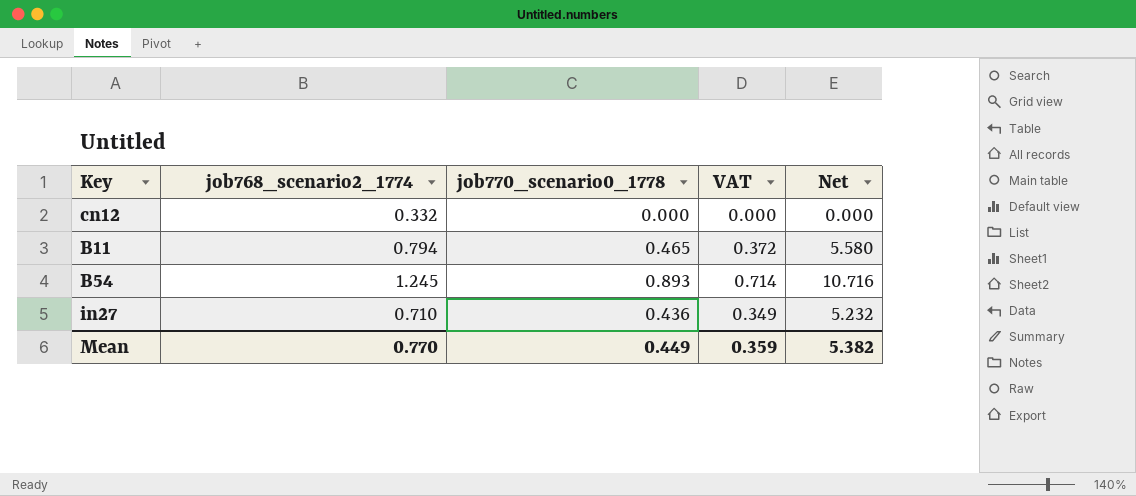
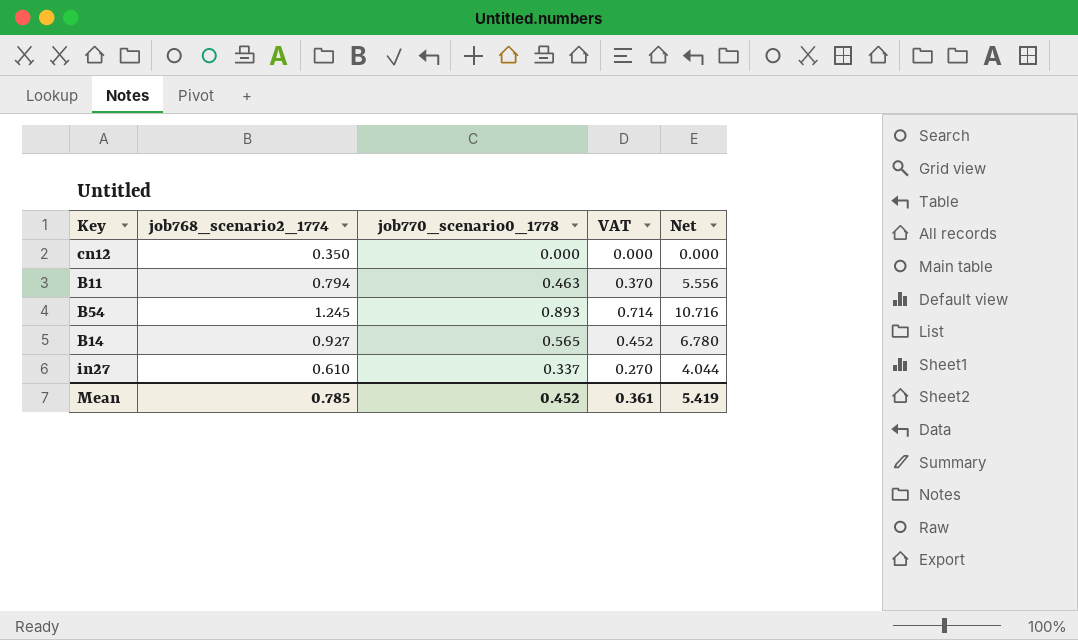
cn12 | job768_scenario2_1774: 0.332 -> 0.350
B11 | job770_scenario0_1778: 0.465 -> 0.463
B11 | VAT: 0.372 -> 0.370
B11 | Net: 5.580 -> 5.556
row B14: none -> 0.927 | 0.565 | 0.452 | 6.780
in27 | job768_scenario2_1774: 0.710 -> 0.610
in27 | job770_scenario0_1778: 0.436 -> 0.337
in27 | VAT: 0.349 -> 0.270
in27 | Net: 5.232 -> 4.044
Mean | job768_scenario2_1774: 0.770 -> 0.785
Mean | job770_scenario0_1778: 0.449 -> 0.452
Mean | VAT: 0.359 -> 0.361
Mean | Net: 5.382 -> 5.419

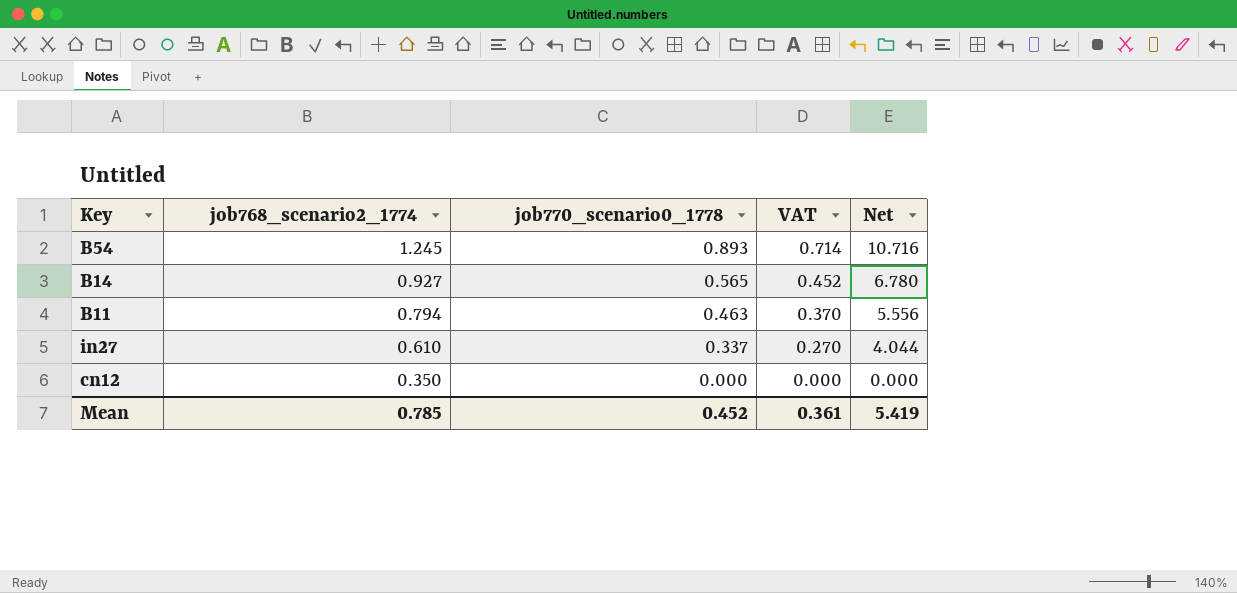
row order: none -> job768_scenario2_1774 descending

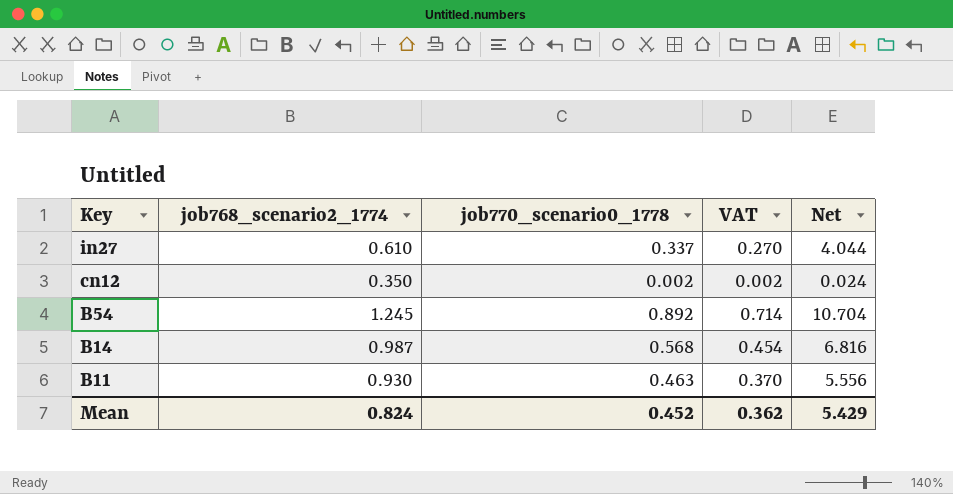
row order: job768_scenario2_1774 descending -> Key descending
cn12 | job770_scenario0_1778: 0.000 -> 0.002
cn12 | VAT: 0.000 -> 0.002
cn12 | Net: 0.000 -> 0.024
B54 | job770_scenario0_1778: 0.893 -> 0.892
B54 | Net: 10.716 -> 10.704
B14 | job768_scenario2_1774: 0.927 -> 0.987
B14 | job770_scenario0_1778: 0.565 -> 0.568
B14 | VAT: 0.452 -> 0.454
B14 | Net: 6.780 -> 6.816
B11 | job768_scenario2_1774: 0.794 -> 0.930
Mean | job768_scenario2_1774: 0.785 -> 0.824
Mean | VAT: 0.361 -> 0.362
Mean | Net: 5.419 -> 5.429

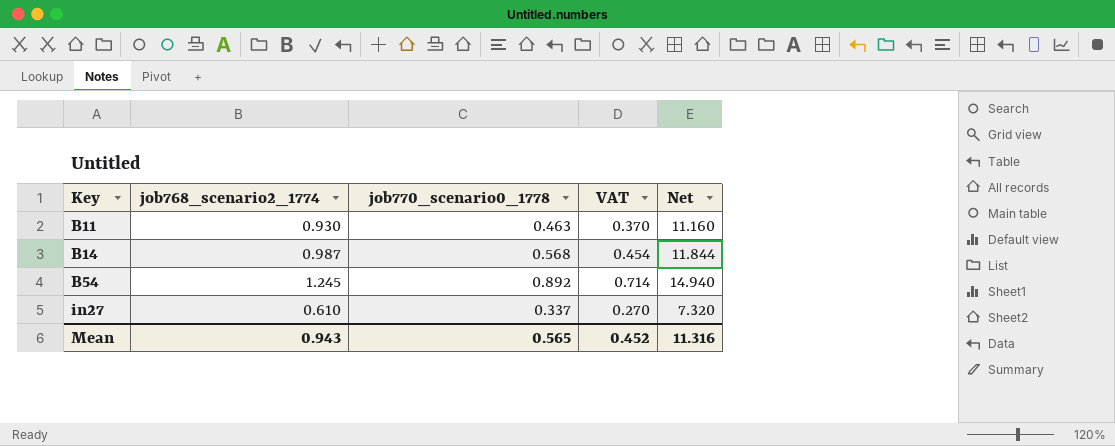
row order: Key descending -> Key ascending
column Net | formula: [job770_scenario0_1778] * 12 -> [job768_scenario2_1774] * 12
row cn12: 0.350 | 0.002 | 0.002 | 0.024 -> none
Mean | job768_scenario2_1774: 0.824 -> 0.943
Mean | job770_scenario0_1778: 0.452 -> 0.565
Mean | VAT: 0.362 -> 0.452
Mean | Net: 5.429 -> 11.316

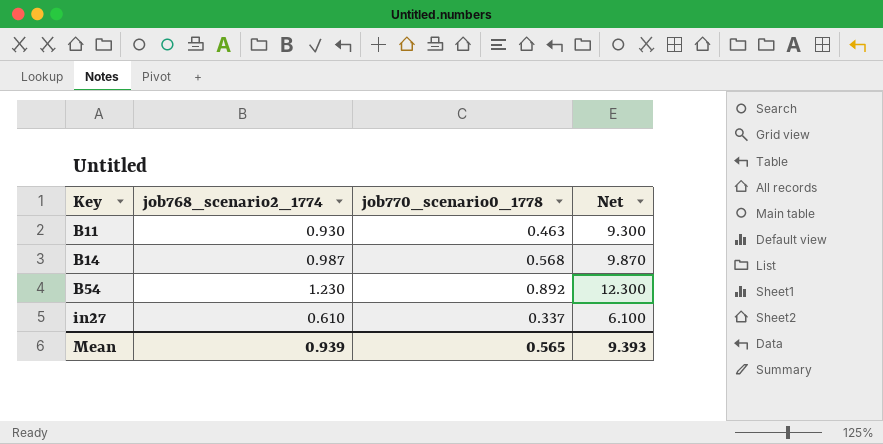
column VAT | formula: [job770_scenario0_1778] * 0.8 -> none
column Net | formula: [job768_scenario2_1774] * 12 -> [job768_scenario2_1774] * 10
B54 | job768_scenario2_1774: 1.245 -> 1.230
Mean | job768_scenario2_1774: 0.943 -> 0.939
Mean | Net: 11.316 -> 9.393

